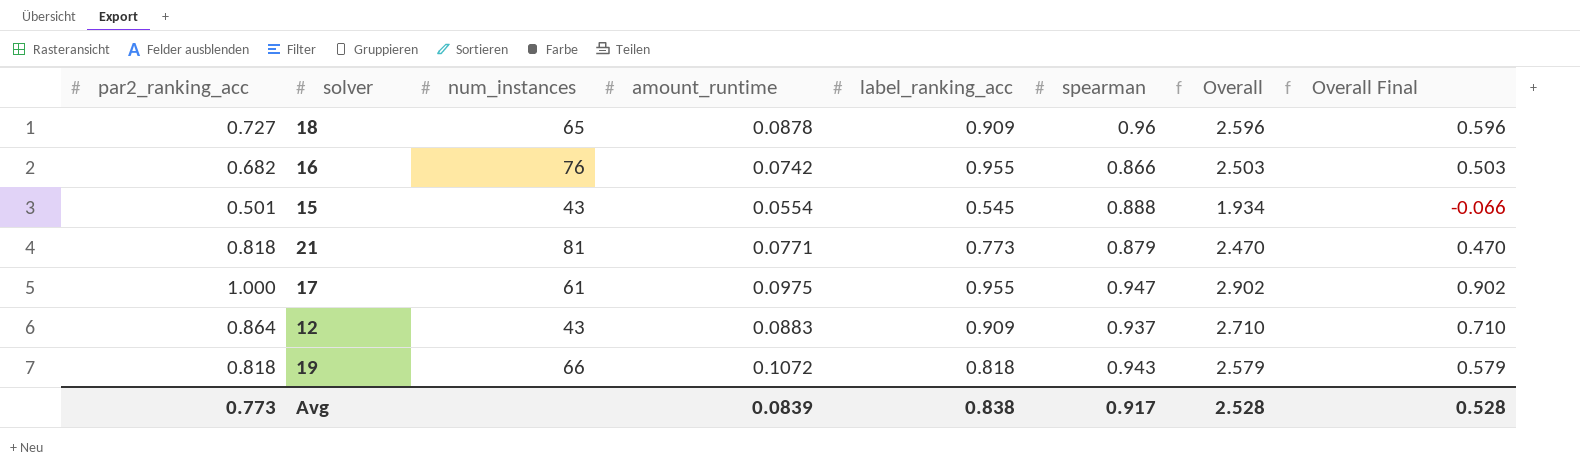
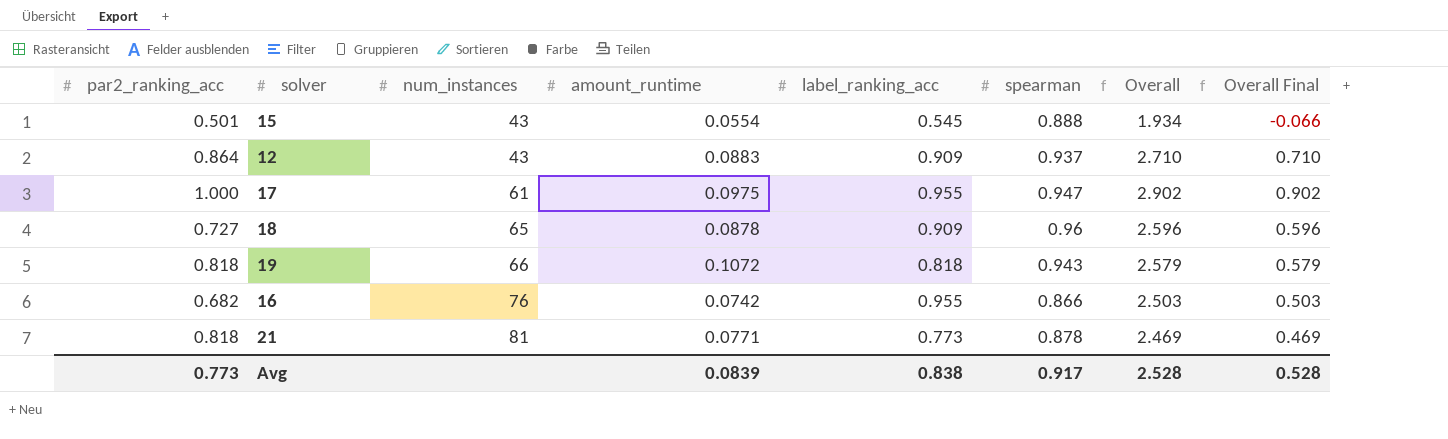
row order: none -> num_instances ascending
21 | spearman: 0.879 -> 0.878
21 | Overall: 2.470 -> 2.469
21 | Overall Final: 0.470 -> 0.469

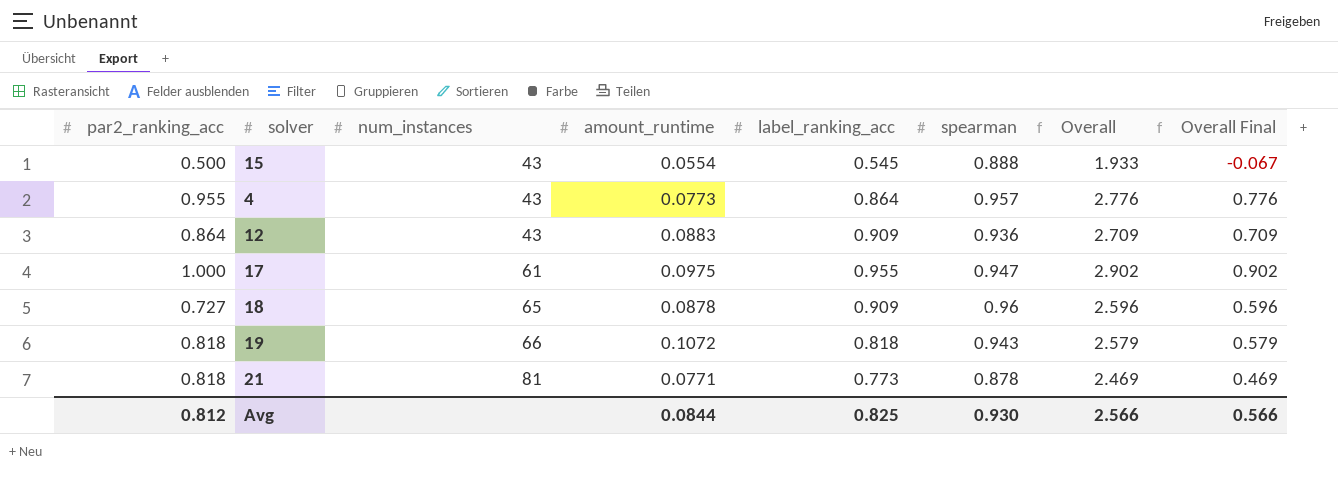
row 16: 0.682 | 76 | 0.0742 | 0.955 | 0.866 | 2.503 | 0.503 -> none
15 | par2_ranking_acc: 0.501 -> 0.500
15 | Overall: 1.934 -> 1.933
15 | Overall Final: -0.066 -> -0.067
row 4: none -> 0.955 | 43 | 0.0773 | 0.864 | 0.957 | 2.776 | 0.776
12 | spearman: 0.937 -> 0.936
12 | Overall: 2.710 -> 2.709
12 | Overall Final: 0.710 -> 0.709
Avg | par2_ranking_acc: 0.773 -> 0.812
Avg | amount_runtime: 0.0839 -> 0.0844
Avg | label_ranking_acc: 0.838 -> 0.825
Avg | spearman: 0.917 -> 0.930
Avg | Overall: 2.528 -> 2.566
Avg | Overall Final: 0.528 -> 0.566

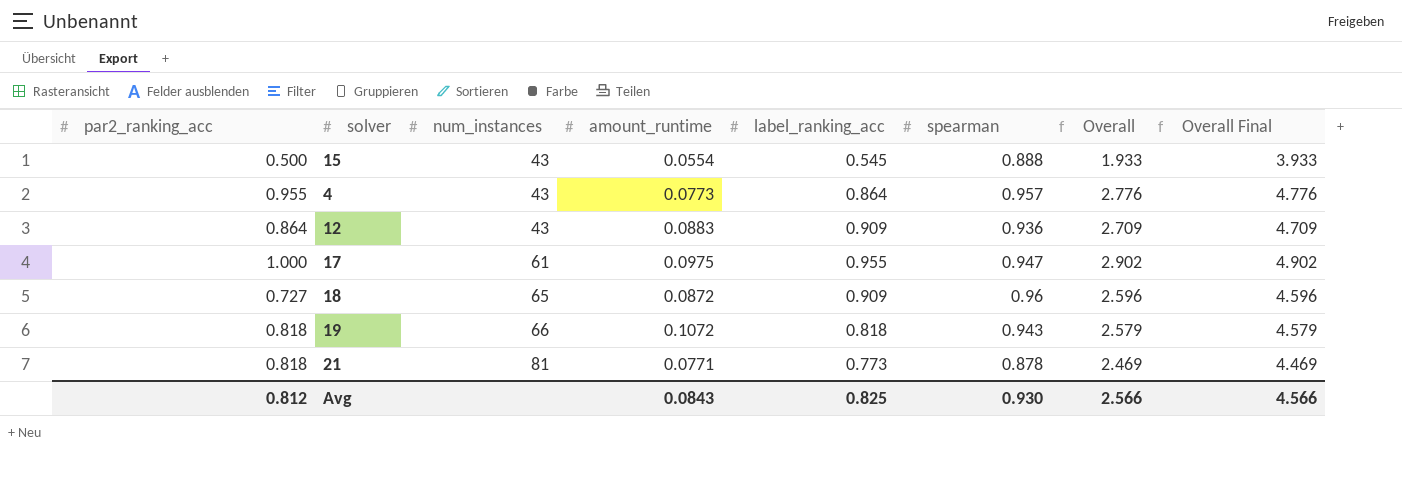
column Overall Final | formula: [Overall] - 2 -> [Overall] + 2
18 | amount_runtime: 0.0878 -> 0.0872
Avg | amount_runtime: 0.0844 -> 0.0843
Avg | Overall Final: 0.566 -> 4.566

